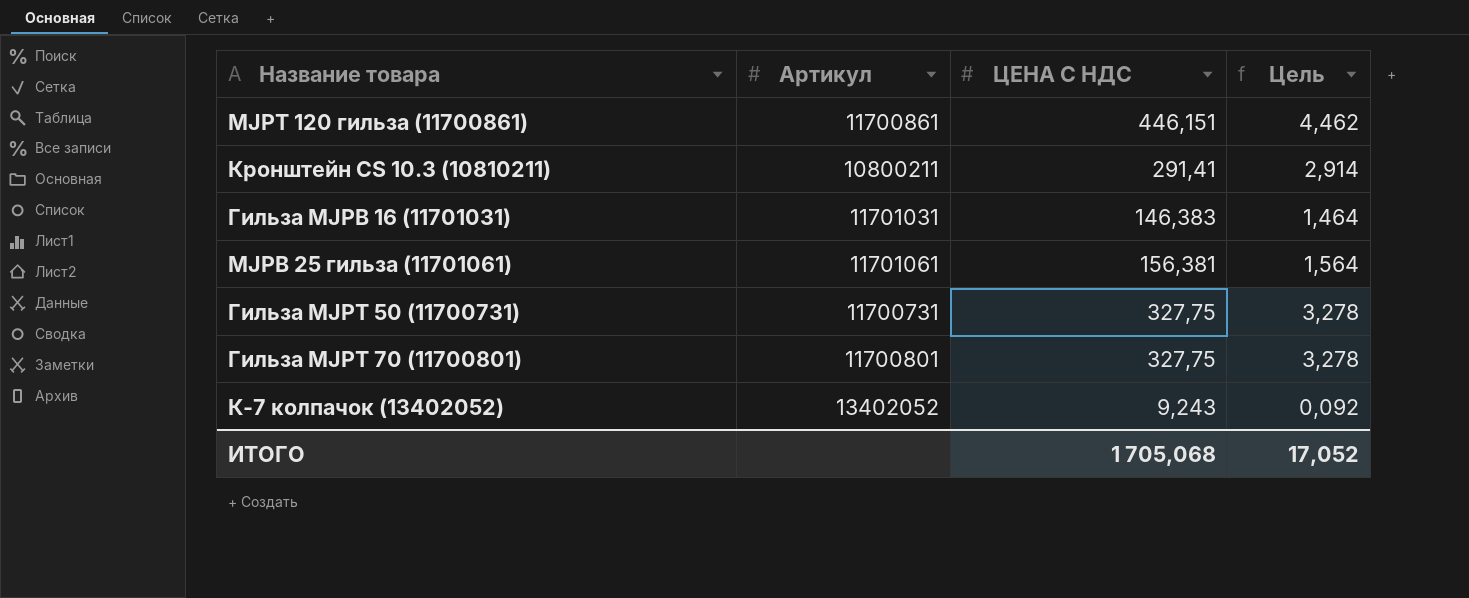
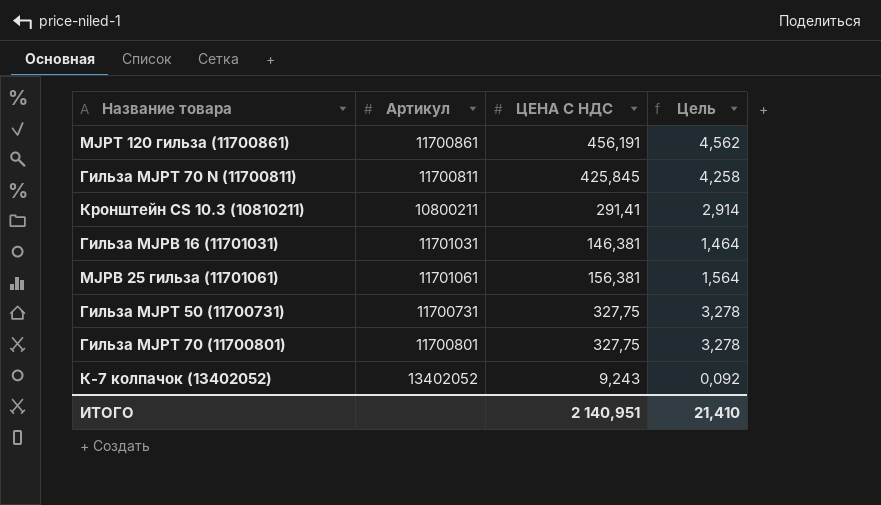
MJPT 120 гильза (11700861) | ЦЕНА С НДС: 446,151 -> 456,191
MJPT 120 гильза (11700861) | Цель: 4,462 -> 4,562
row Гильза MJPT 70 N (11700811): none -> 11700811 | 425,845 | 4,258
Гильза MJPB 16 (11701031) | ЦЕНА С НДС: 146,383 -> 146,381
ИТОГО | ЦЕНА С НДС: 1 705,068 -> 2 140,951
ИТОГО | Цель: 17,052 -> 21,410

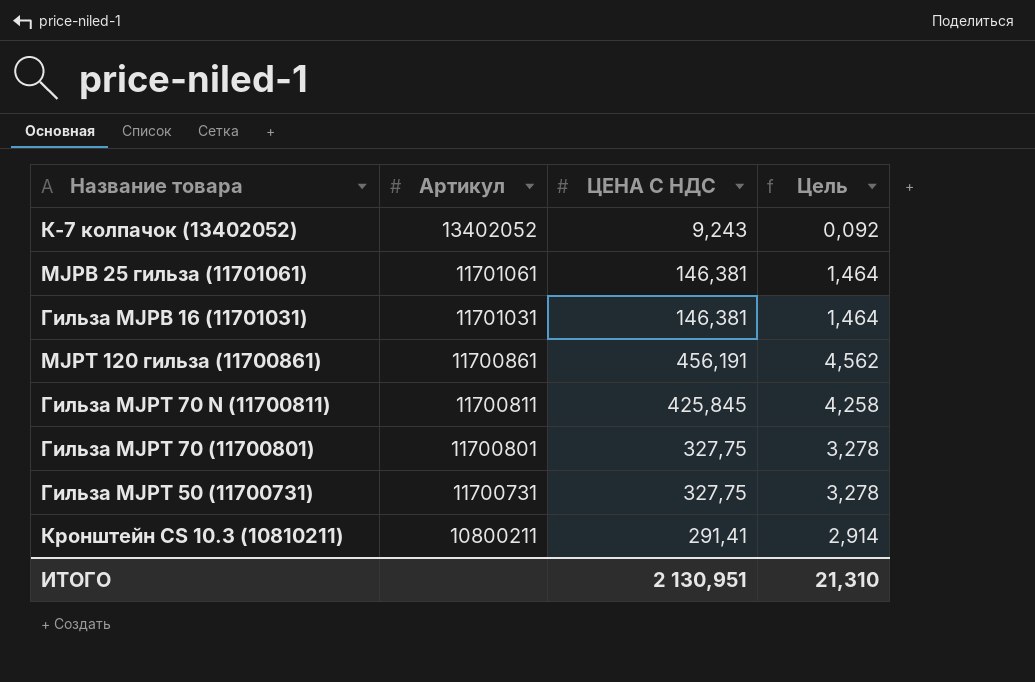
row order: none -> Артикул descending
MJPB 25 гильза (11701061) | ЦЕНА С НДС: 156,381 -> 146,381
MJPB 25 гильза (11701061) | Цель: 1,564 -> 1,464
ИТОГО | ЦЕНА С НДС: 2 140,951 -> 2 130,951
ИТОГО | Цель: 21,410 -> 21,310

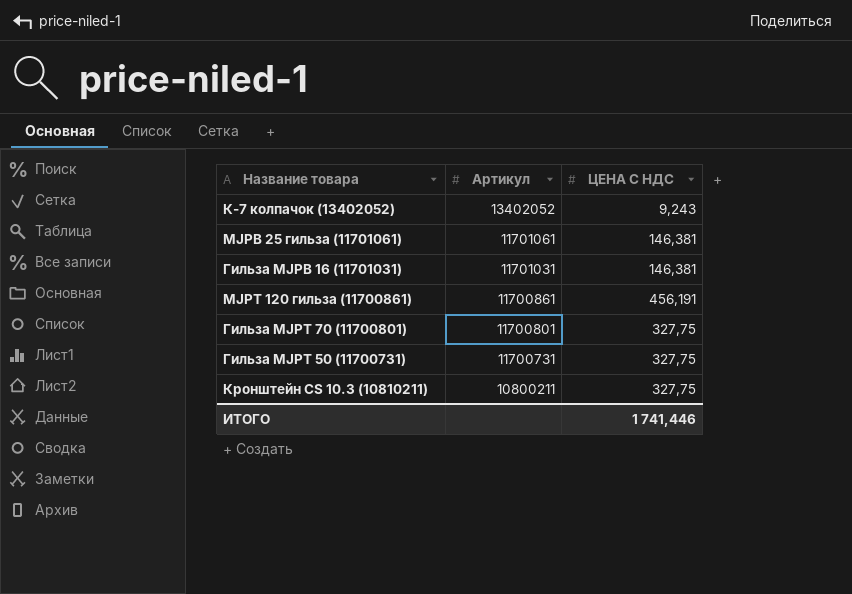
column Цель | formula: [ЦЕНА С НДС] * 0,01 -> none
row Гильза MJPT 70 N (11700811): 11700811 | 425,845 | 4,258 -> none
Кронштейн CS 10.3 (10810211) | ЦЕНА С НДС: 291,41 -> 327,75
ИТОГО | ЦЕНА С НДС: 2 130,951 -> 1 741,446

